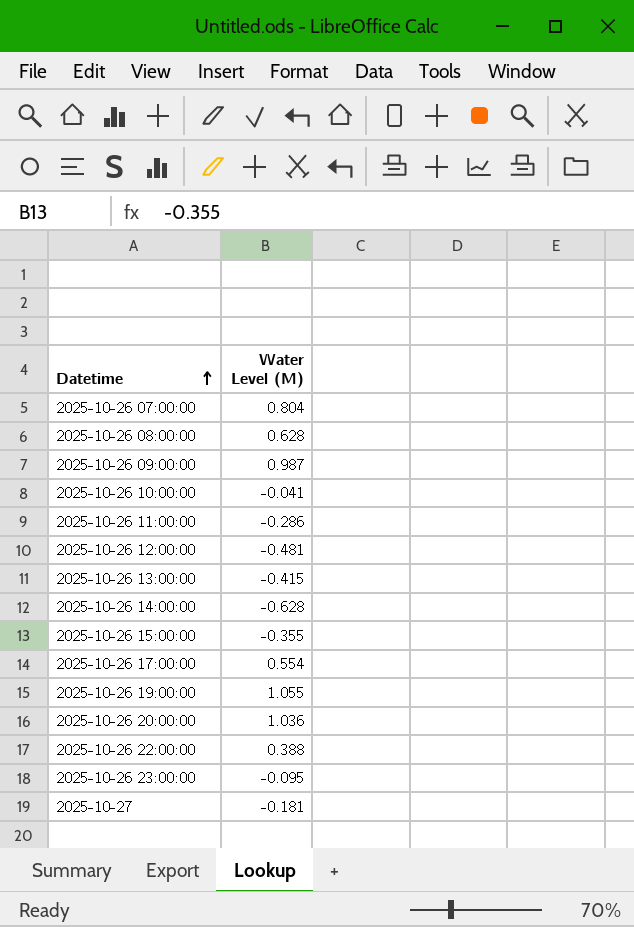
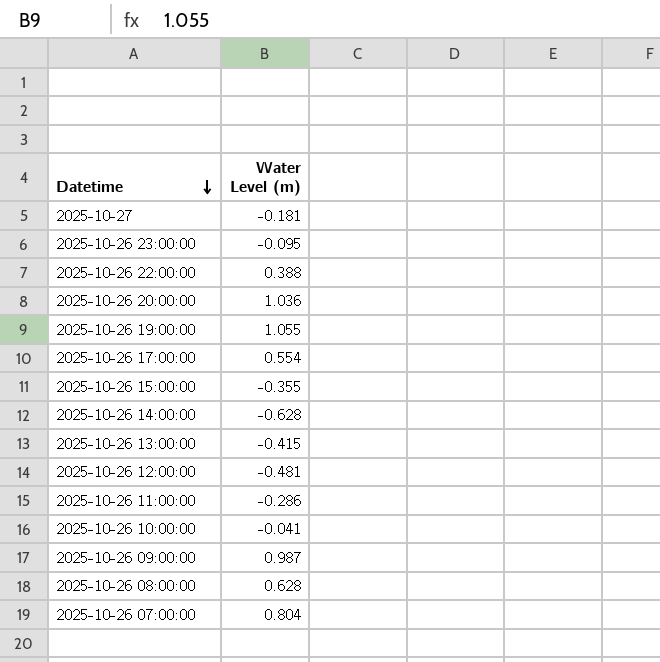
row order: Datetime ascending -> Datetime descending
column name: Water Level (M) -> Water Level (m)

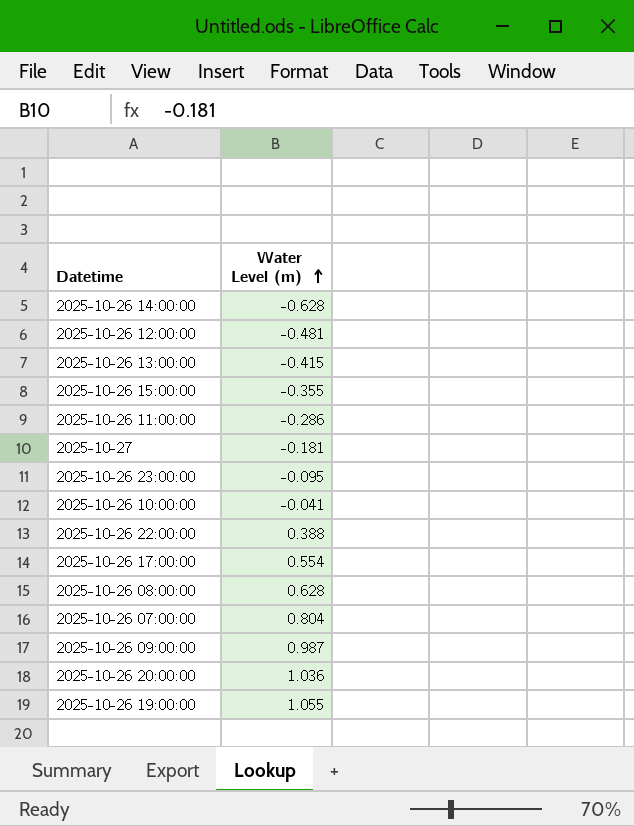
row order: Datetime descending -> Water Level (m) ascending

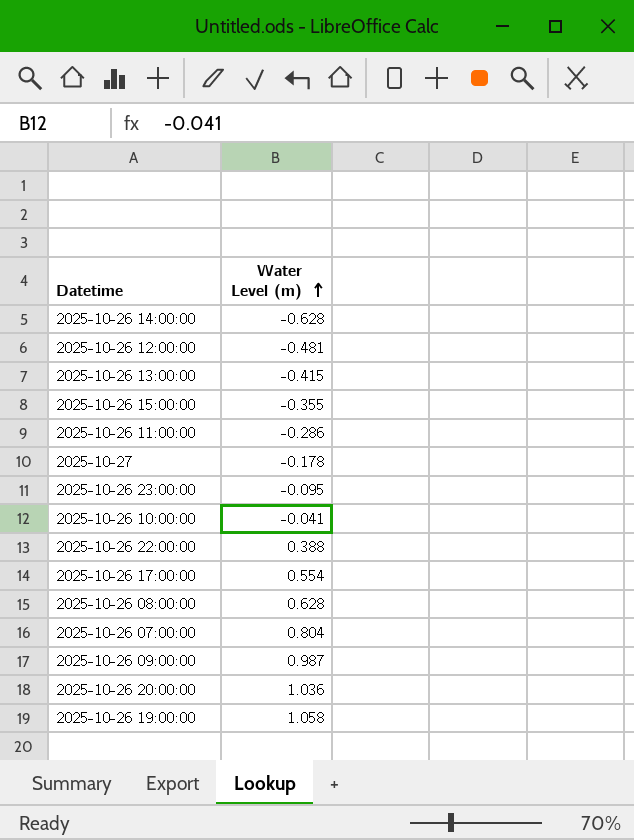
2025-10-27 | Water Level (m): -0.181 -> -0.178
2025-10-26 19:00:00 | Water Level (m): 1.055 -> 1.058

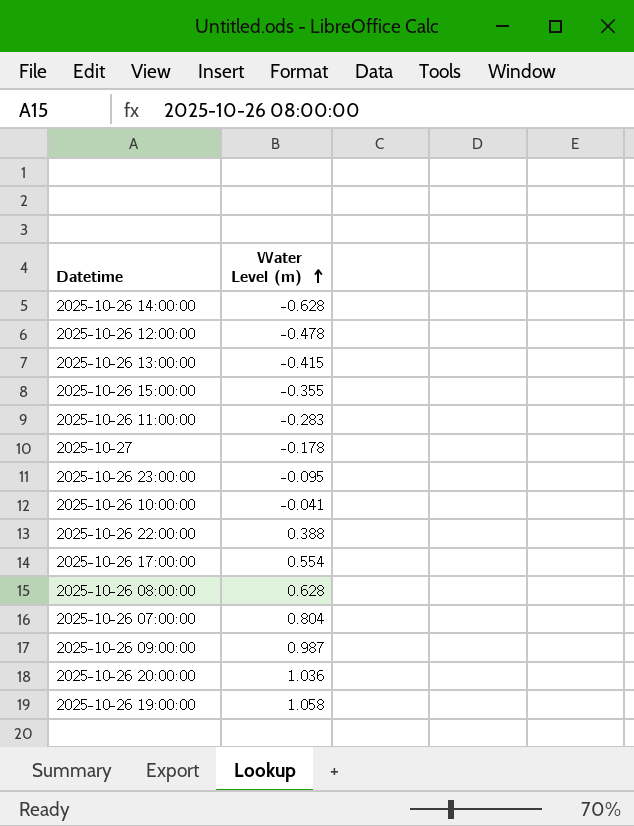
2025-10-26 12:00:00 | Water Level (m): -0.481 -> -0.478
2025-10-26 11:00:00 | Water Level (m): -0.286 -> -0.283

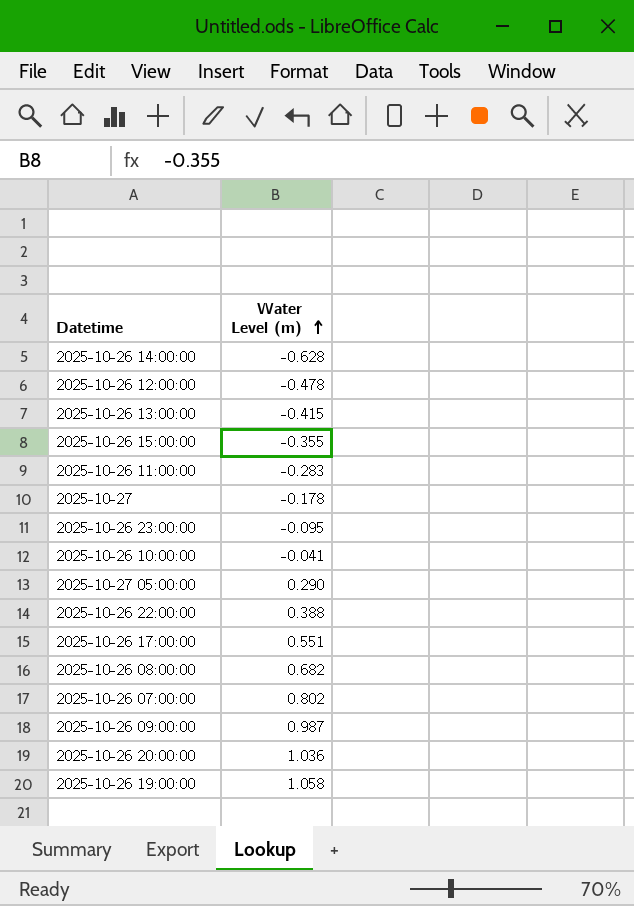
row 2025-10-27 05:00:00: none -> 0.290
2025-10-26 17:00:00 | Water Level (m): 0.554 -> 0.551
2025-10-26 08:00:00 | Water Level (m): 0.628 -> 0.682
2025-10-26 07:00:00 | Water Level (m): 0.804 -> 0.802

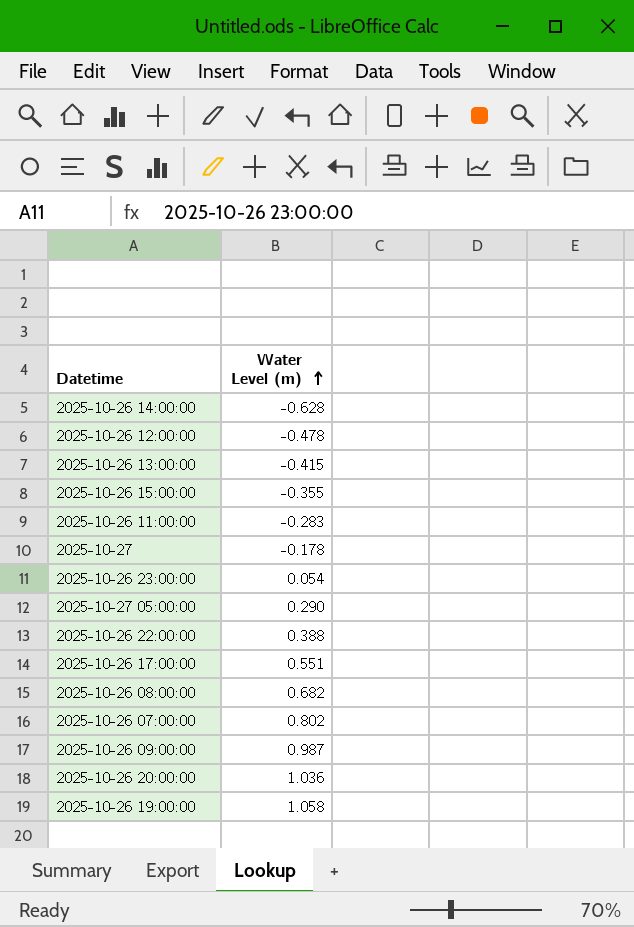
row 2025-10-26 10:00:00: -0.041 -> none
2025-10-26 23:00:00 | Water Level (m): -0.095 -> 0.054

